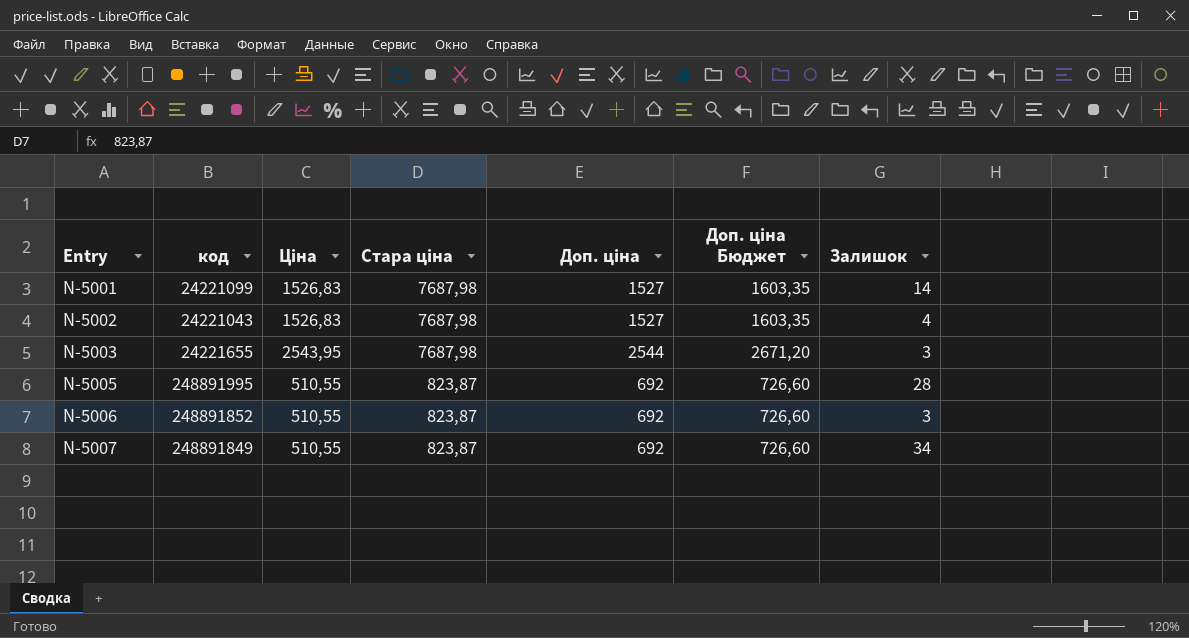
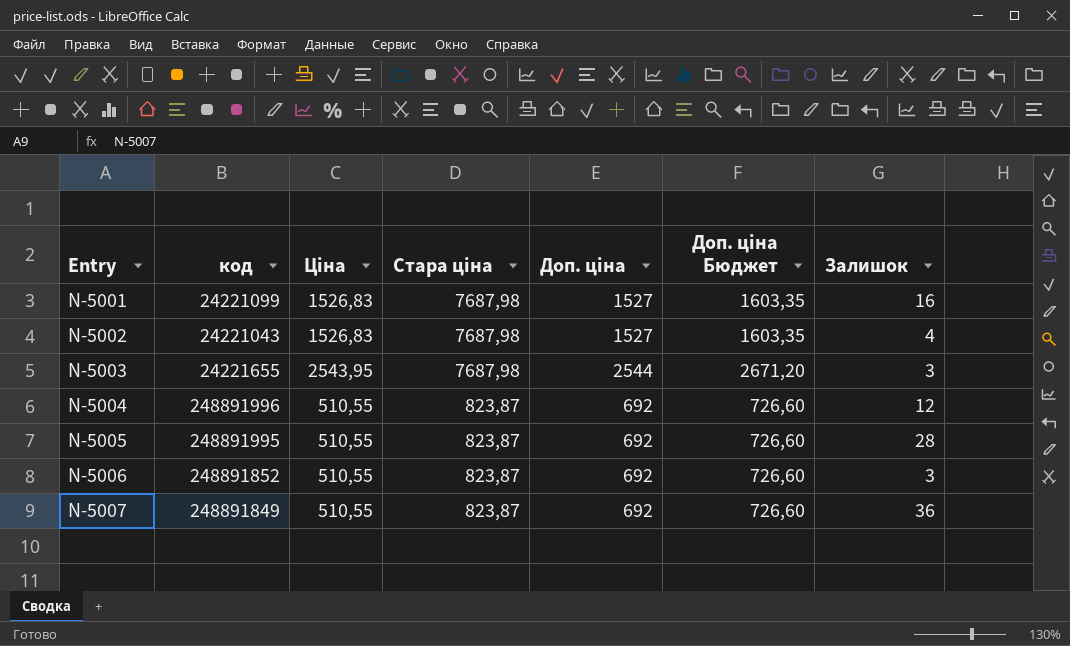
N-5001 | Залишок: 14 -> 16
row N-5004: none -> 248891996 | 510,55 | 823,87 | 692 | 726,60 | 12
N-5007 | Залишок: 34 -> 36

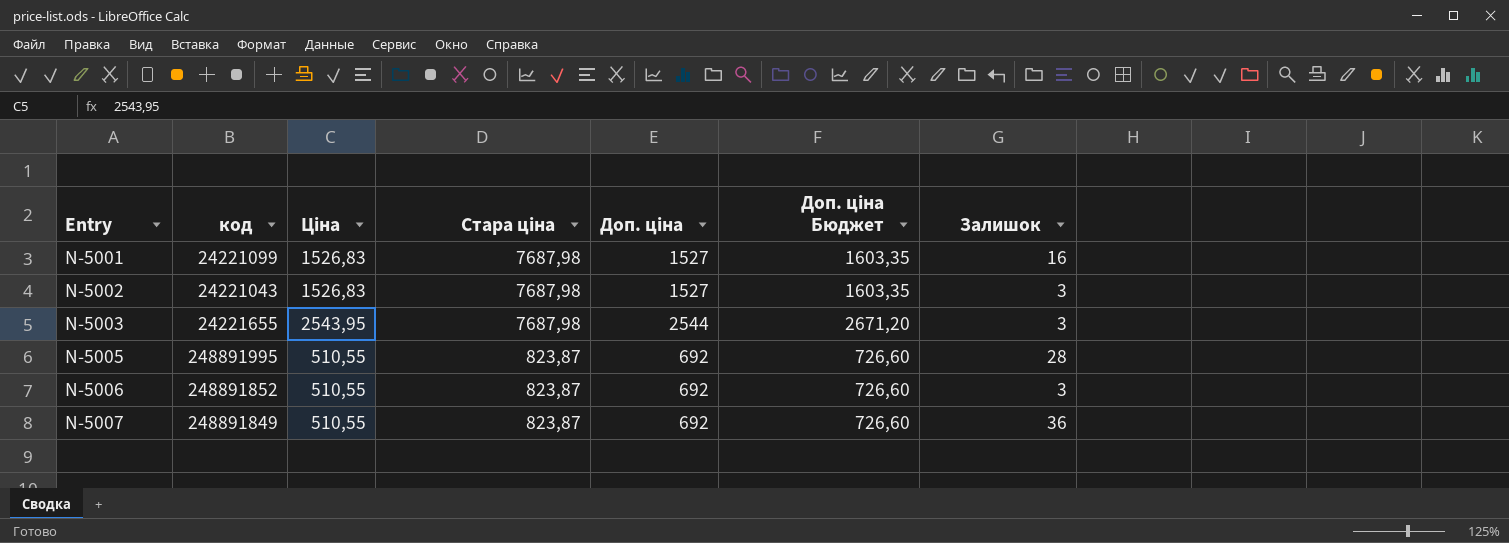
row N-5004: 248891996 | 510,55 | 823,87 | 692 | 726,60 | 12 -> none
N-5002 | Залишок: 4 -> 3

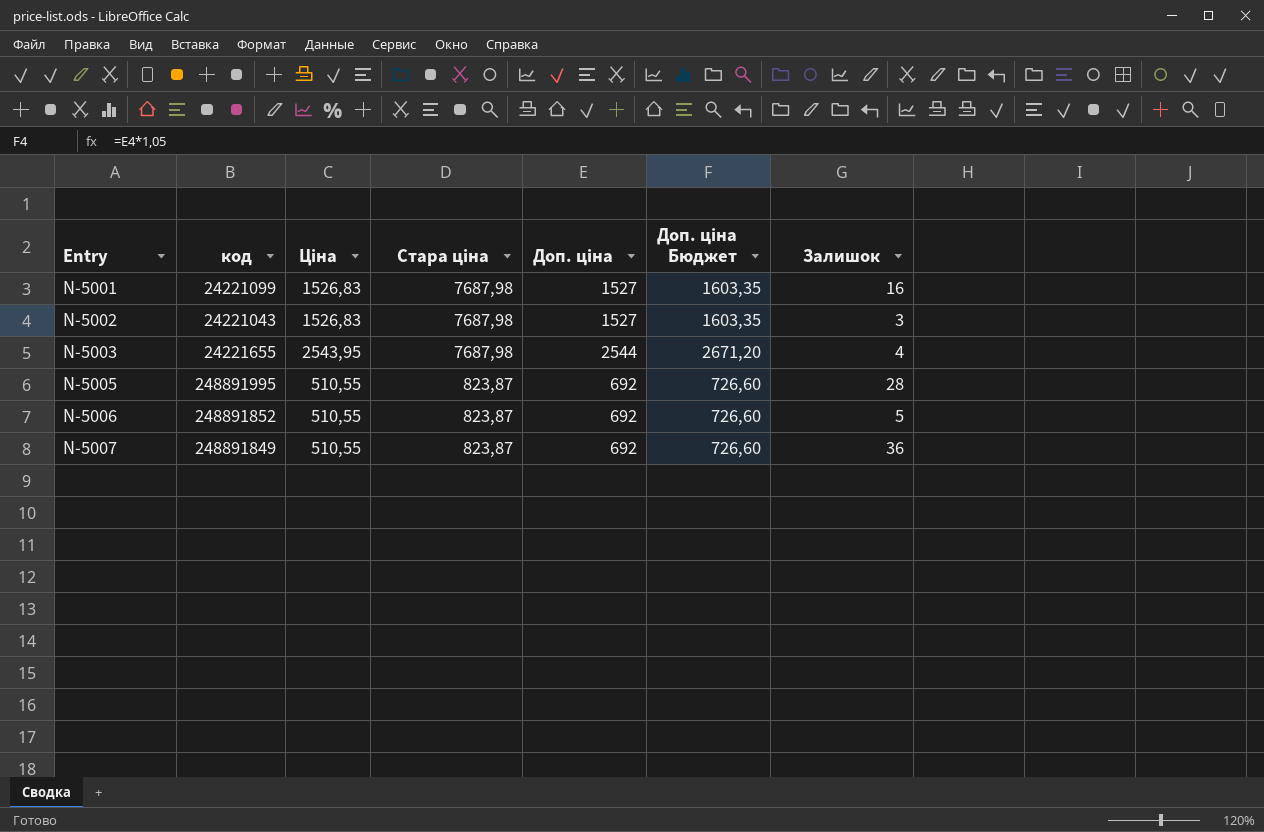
N-5003 | Залишок: 3 -> 4
N-5006 | Залишок: 3 -> 5

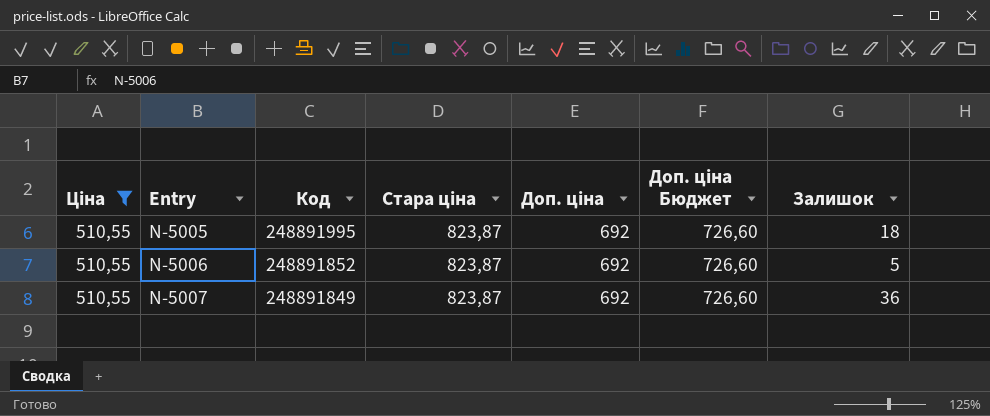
filter: none -> Ціна = 510,55
column Ціна | position: 3 -> 1
column name: код -> Код
N-5005 | Залишок: 28 -> 18

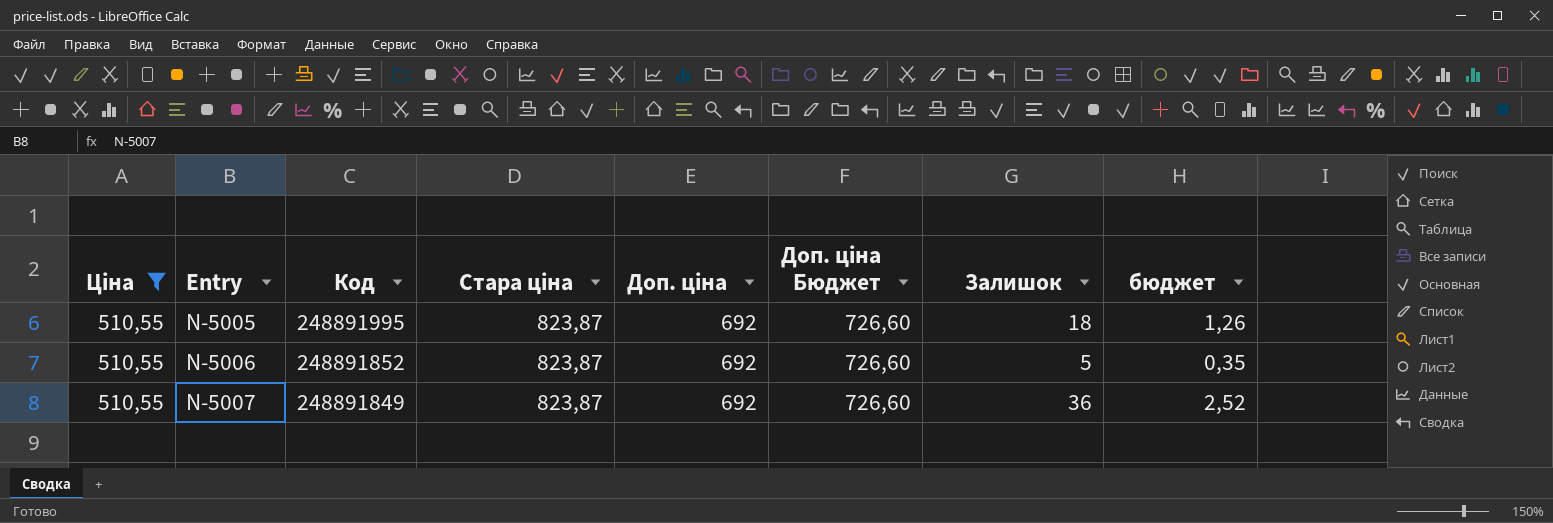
column бюджет | formula: none -> [Залишок] * 0,07

